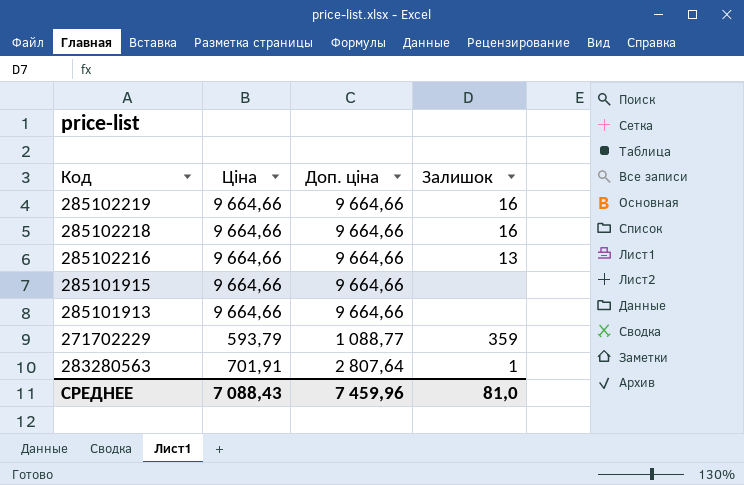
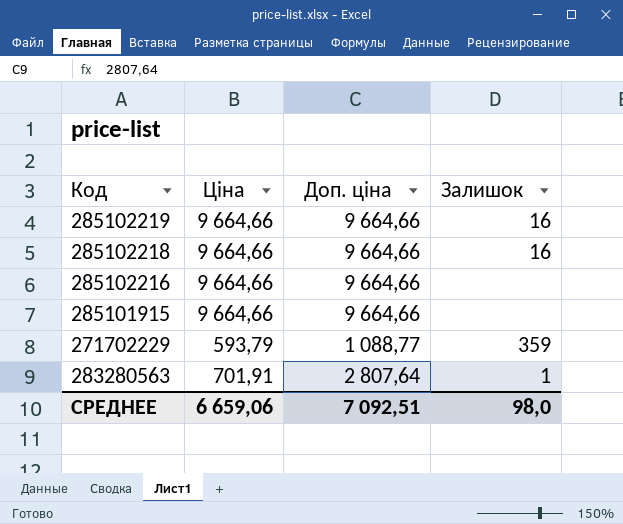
row 285101913: 9 664,66 | 9 664,66 | none -> none
285102216 | Залишок: 13 -> none
СРЕДНЕЕ | Ціна: 7 088,43 -> 6 659,06
СРЕДНЕЕ | Доп. ціна: 7 459,96 -> 7 092,51
СРЕДНЕЕ | Залишок: 81,0 -> 98,0

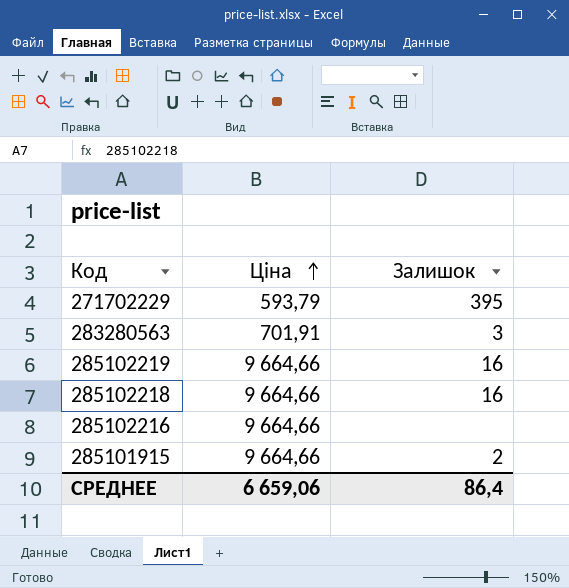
row order: none -> Ціна ascending
column Доп. ціна | position: 3 -> none
271702229 | Залишок: 359 -> 395
283280563 | Залишок: 1 -> 3
285101915 | Залишок: none -> 2
СРЕДНЕЕ | Залишок: 98,0 -> 86,4

